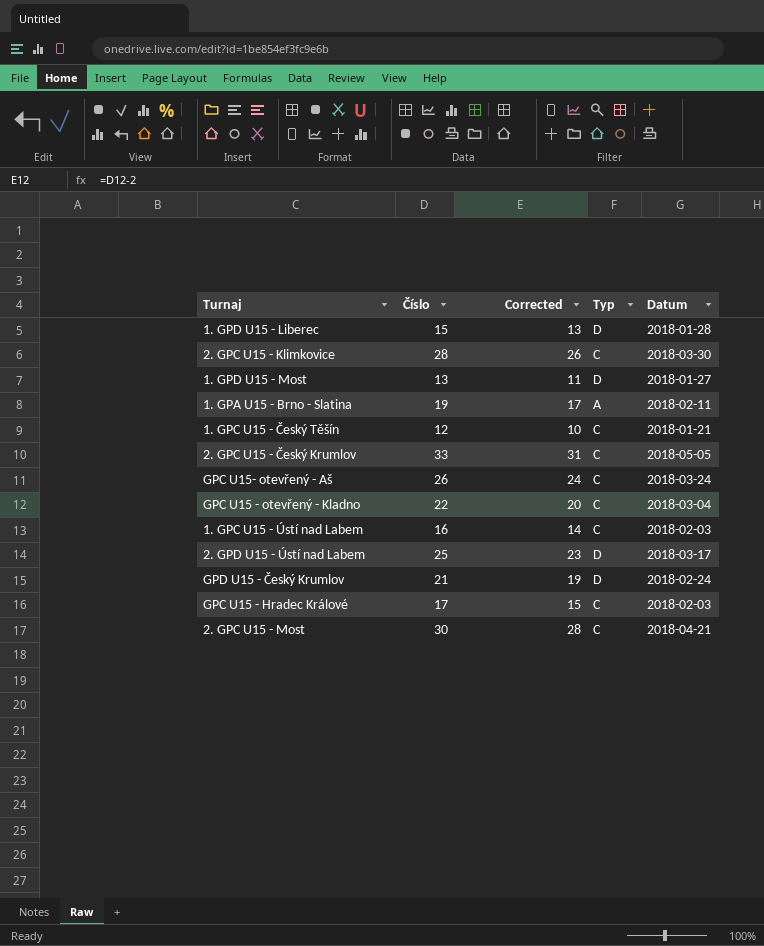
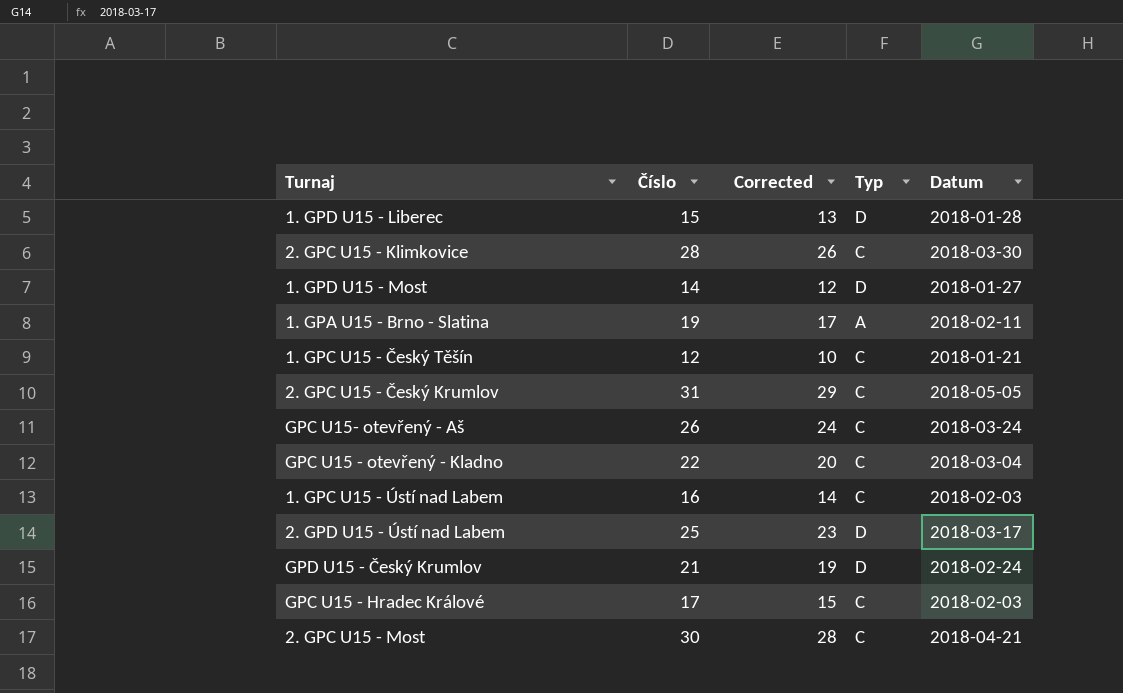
1. GPD U15 - Most | Číslo: 13 -> 14
1. GPD U15 - Most | Corrected: 11 -> 12
2. GPC U15 - Český Krumlov | Číslo: 33 -> 31
2. GPC U15 - Český Krumlov | Corrected: 31 -> 29

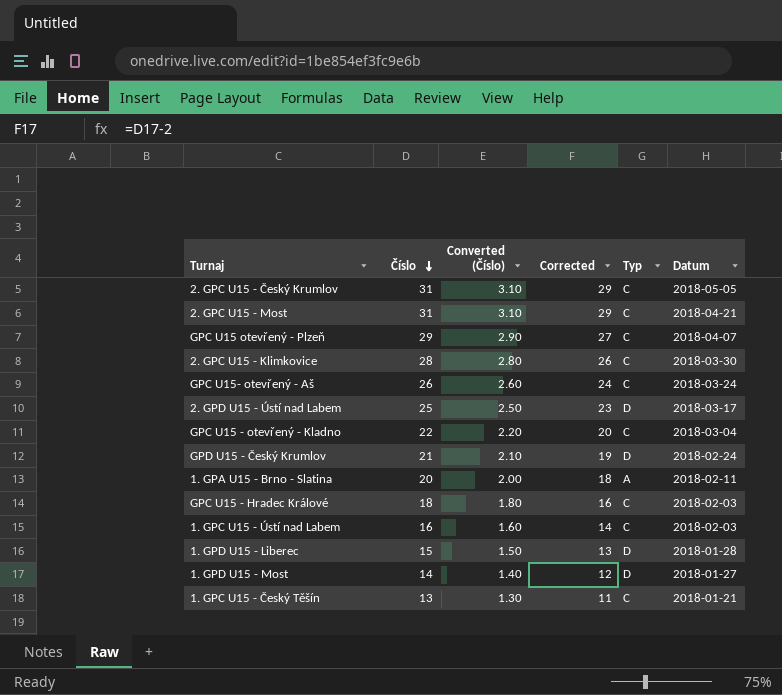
row order: none -> Číslo descending
column Converted (Číslo) | formula: none -> [Číslo] * 0.1
2. GPC U15 - Most | Číslo: 30 -> 31
2. GPC U15 - Most | Corrected: 28 -> 29
row GPC U15 otevřený - Plzeň: none -> 29 | 2.90 | 27 | C | 2018-04-07
1. GPA U15 - Brno - Slatina | Číslo: 19 -> 20
1. GPA U15 - Brno - Slatina | Corrected: 17 -> 18
GPC U15 - Hradec Králové | Číslo: 17 -> 18
GPC U15 - Hradec Králové | Corrected: 15 -> 16
1. GPC U15 - Český Těšín | Číslo: 12 -> 13
1. GPC U15 - Český Těšín | Corrected: 10 -> 11

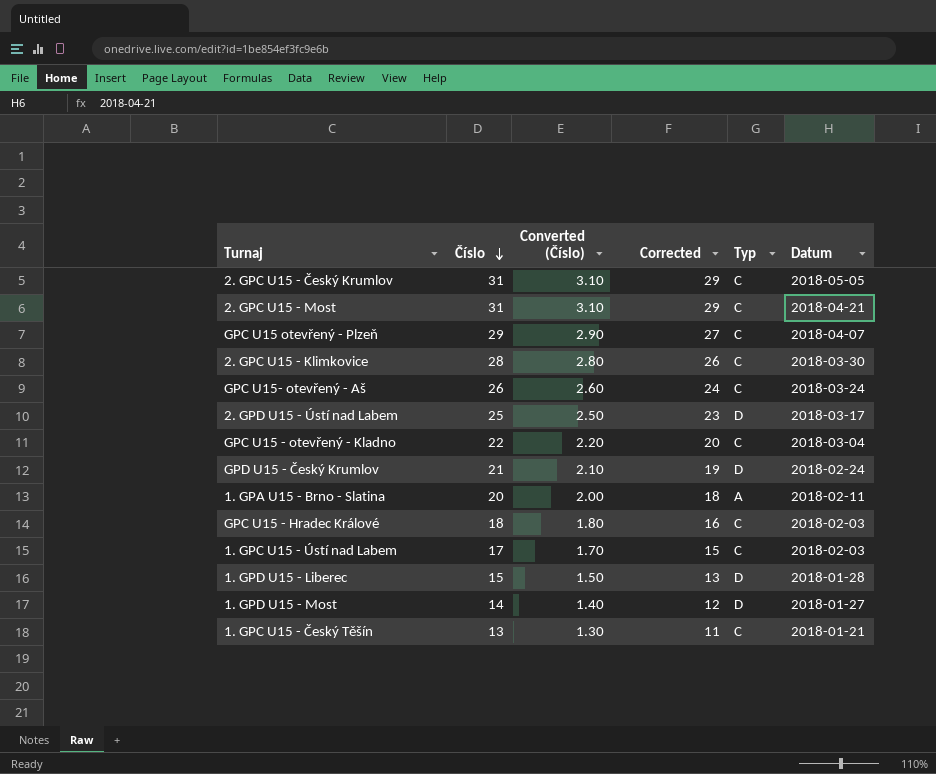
1. GPC U15 - Ústí nad Labem | Číslo: 16 -> 17
1. GPC U15 - Ústí nad Labem | Converted (Číslo): 1.60 -> 1.70
1. GPC U15 - Ústí nad Labem | Corrected: 14 -> 15

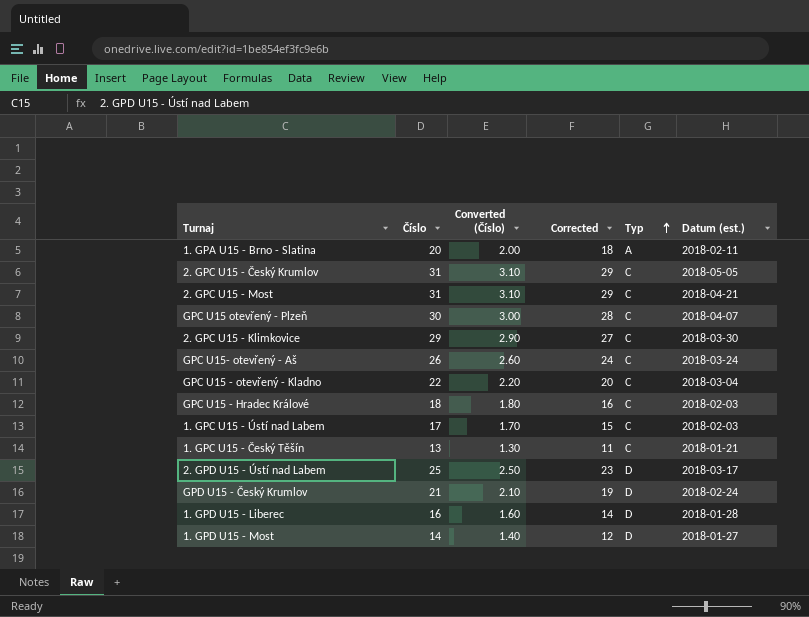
row order: Číslo descending -> Typ ascending
column name: Datum -> Datum (est.)
GPC U15 otevřený - Plzeň | Číslo: 29 -> 30
GPC U15 otevřený - Plzeň | Converted (Číslo): 2.90 -> 3.00
GPC U15 otevřený - Plzeň | Corrected: 27 -> 28
2. GPC U15 - Klimkovice | Číslo: 28 -> 29
2. GPC U15 - Klimkovice | Converted (Číslo): 2.80 -> 2.90
2. GPC U15 - Klimkovice | Corrected: 26 -> 27
1. GPD U15 - Liberec | Číslo: 15 -> 16
1. GPD U15 - Liberec | Converted (Číslo): 1.50 -> 1.60
1. GPD U15 - Liberec | Corrected: 13 -> 14

